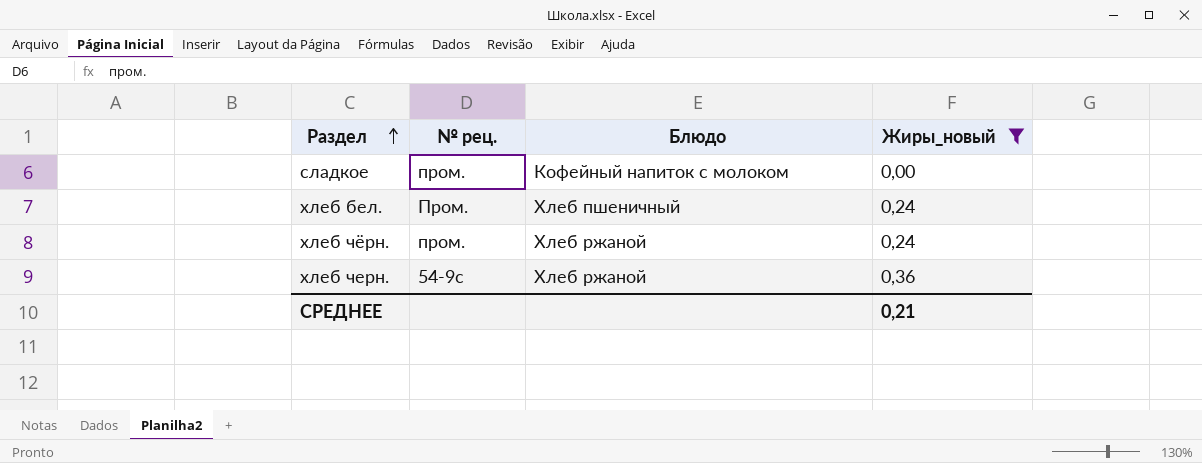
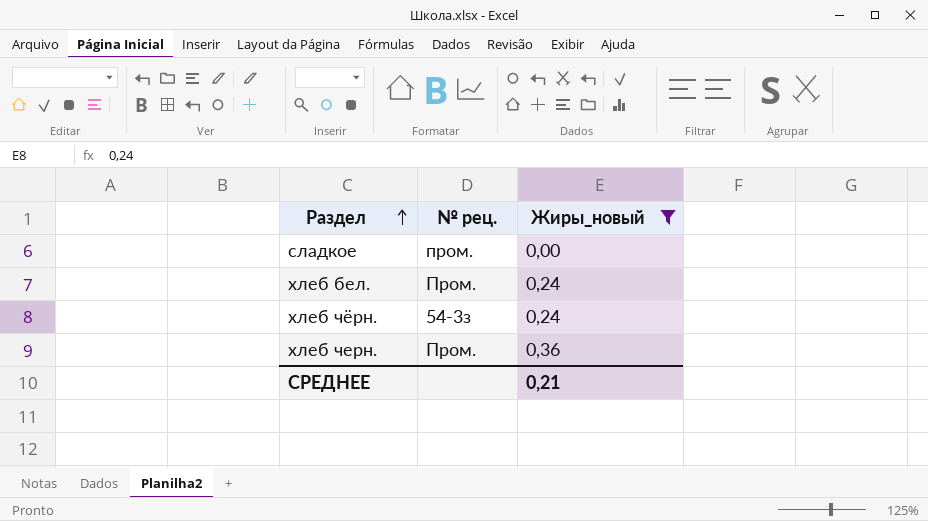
column Блюдо | position: 3 -> none
хлеб чёрн. | № рец.: пром. -> 54-3з
хлеб черн. | № рец.: 54-9с -> Пром.

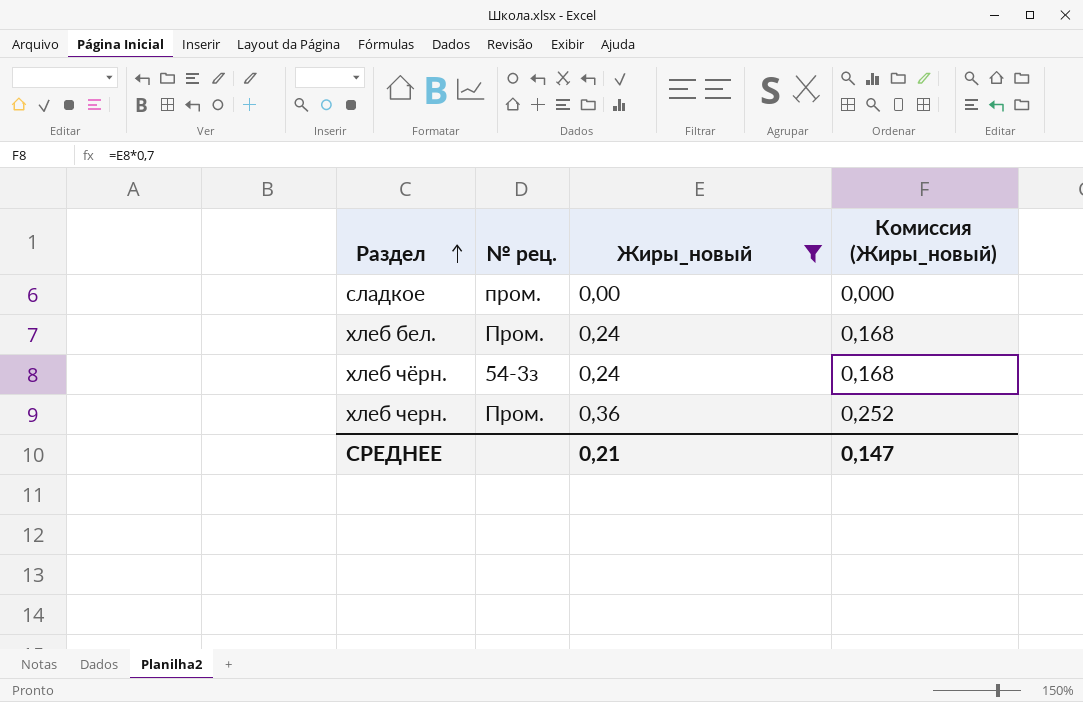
column Комиссия (Жиры_новый) | formula: none -> [Жиры_новый] * 0,7

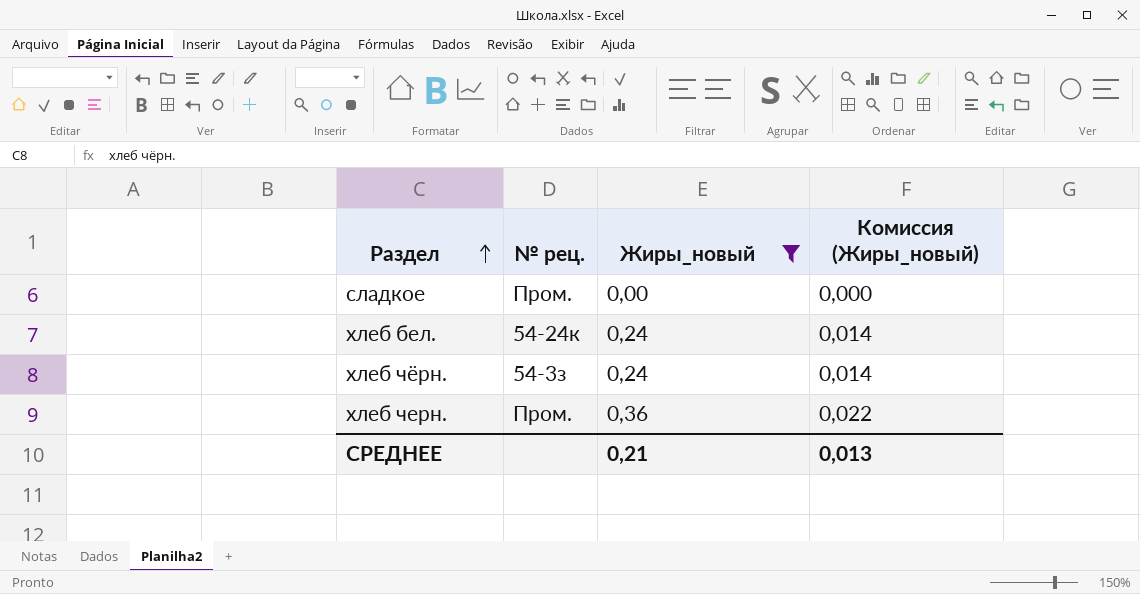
column Комиссия (Жиры_новый) | formula: [Жиры_новый] * 0,7 -> [Жиры_новый] * 0,06
сладкое | № рец.: пром. -> Пром.
хлеб бел. | № рец.: Пром. -> 54-24к
СРЕДНЕЕ | Комиссия (Жиры_новый): 0,147 -> 0,013

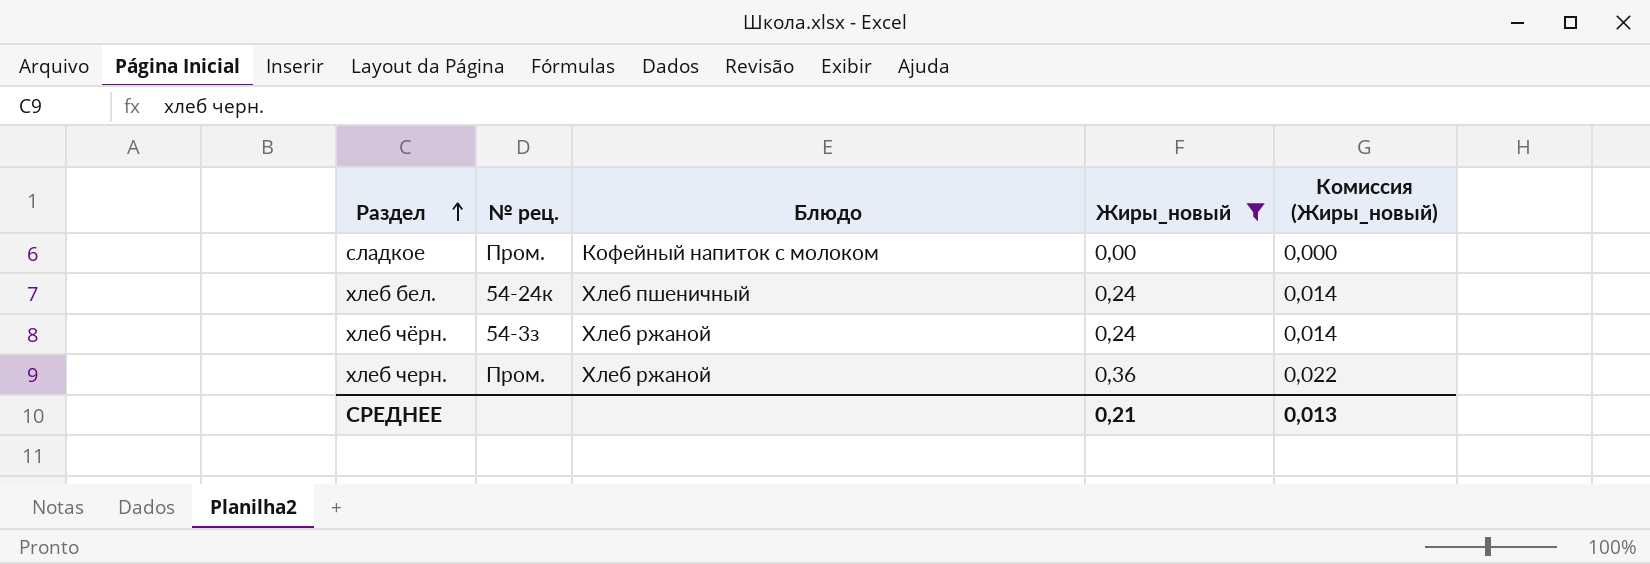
column Блюдо | position: none -> 3

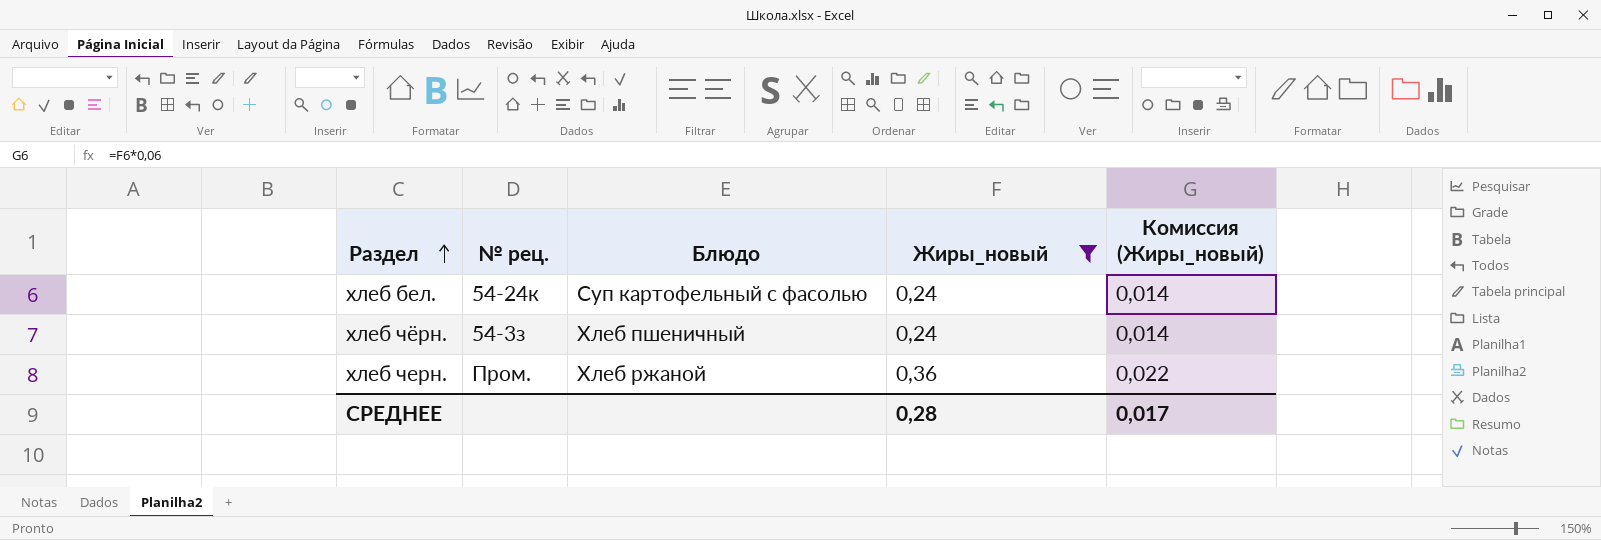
row сладкое: Пром. | Кофейный напиток с молоком | 0,00 | 0,000 -> none
хлеб бел. | Блюдо: Хлеб пшеничный -> Суп картофельный с фасолью
хлеб чёрн. | Блюдо: Хлеб ржаной -> Хлеб пшеничный
СРЕДНЕЕ | Жиры_новый: 0,21 -> 0,28
СРЕДНЕЕ | Комиссия (Жиры_новый): 0,013 -> 0,017

